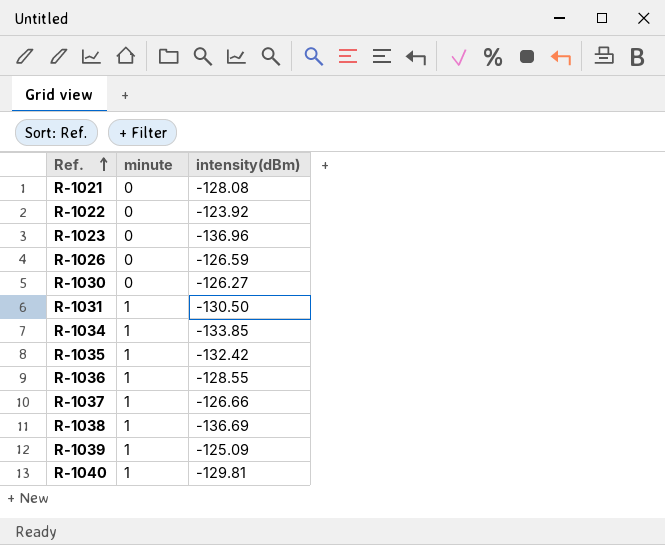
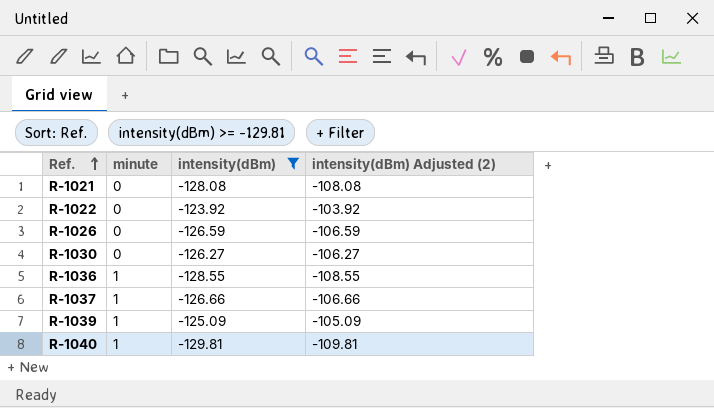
filter: none -> intensity(dBm) >= -129.81
column intensity(dBm) Adjusted (2) | formula: none -> [intensity(dBm)] + 20

